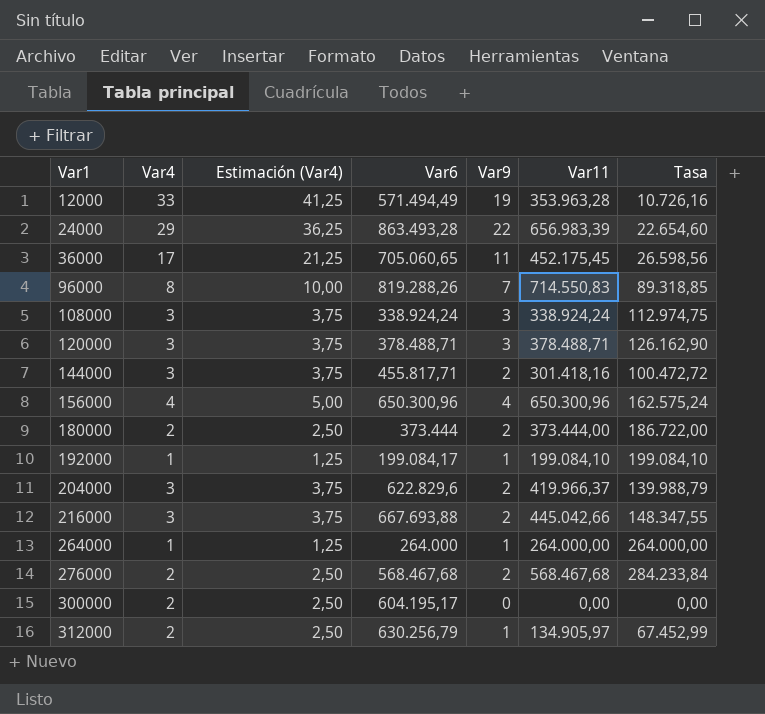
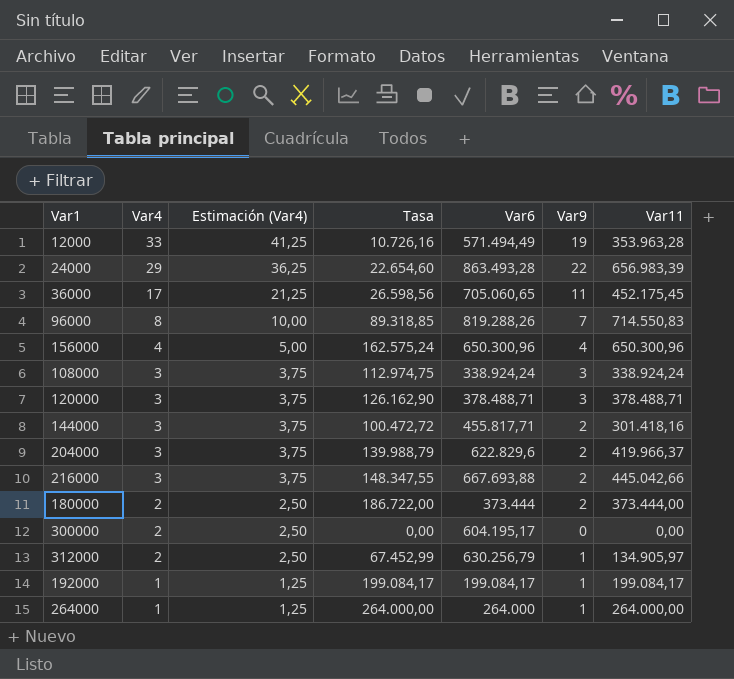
row order: Var1 ascending -> Var4 descending
column Tasa | position: 7 -> 4
row 276000: 2 | 2,50 | 568.467,68 | 2 | 568.467,68 | 284.233,84 -> none
192000 | Tasa: 199.084,10 -> 199.084,17
192000 | Var11: 199.084,10 -> 199.084,17

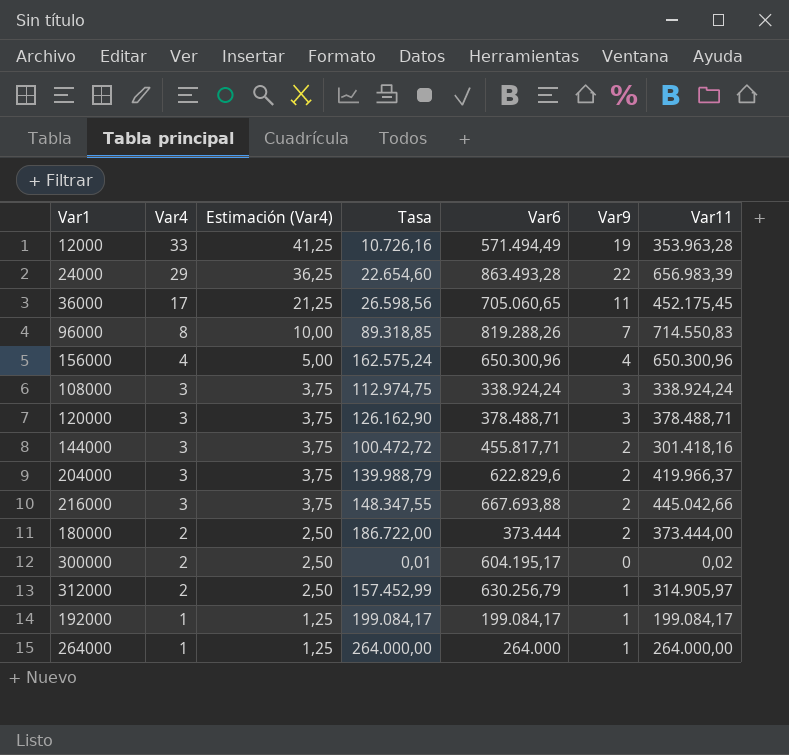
300000 | Tasa: 0,00 -> 0,01
300000 | Var11: 0,00 -> 0,02
312000 | Tasa: 67.452,99 -> 157.452,99
312000 | Var11: 134.905,97 -> 314.905,97

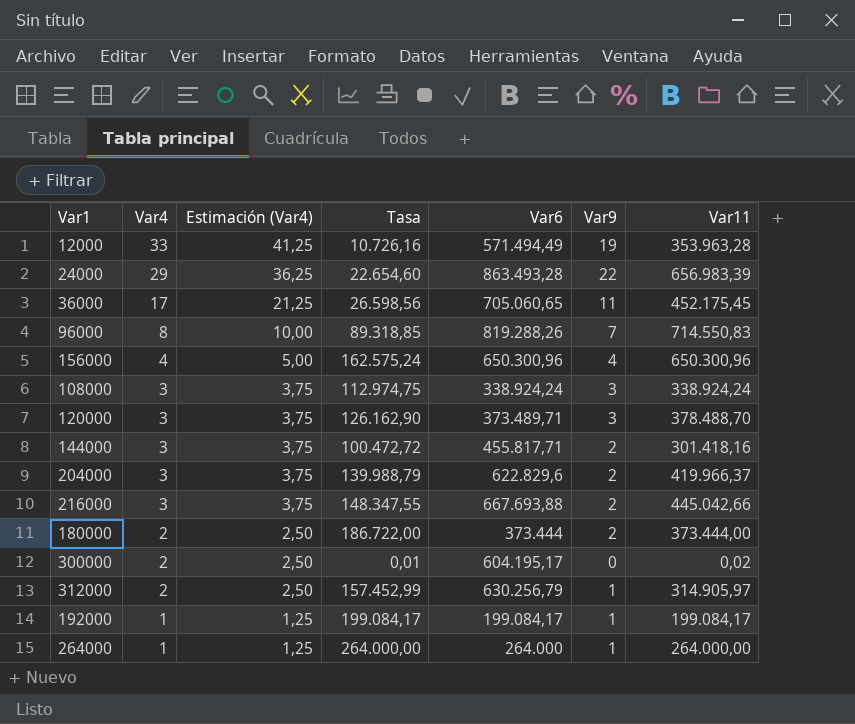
120000 | Var6: 378.488,71 -> 373.489,71
120000 | Var11: 378.488,71 -> 378.488,70

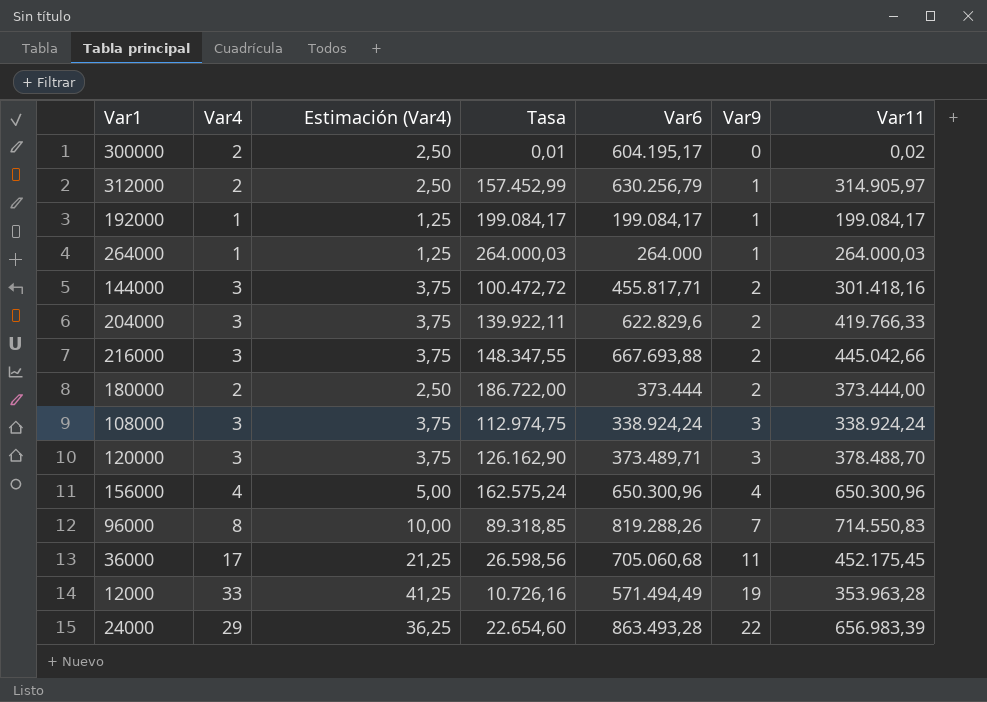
row order: Var4 descending -> Var9 ascending
264000 | Tasa: 264.000,00 -> 264.000,03
264000 | Var11: 264.000,00 -> 264.000,03
204000 | Tasa: 139.988,79 -> 139.922,11
204000 | Var11: 419.966,37 -> 419.766,33
36000 | Var6: 705.060,65 -> 705.060,68

